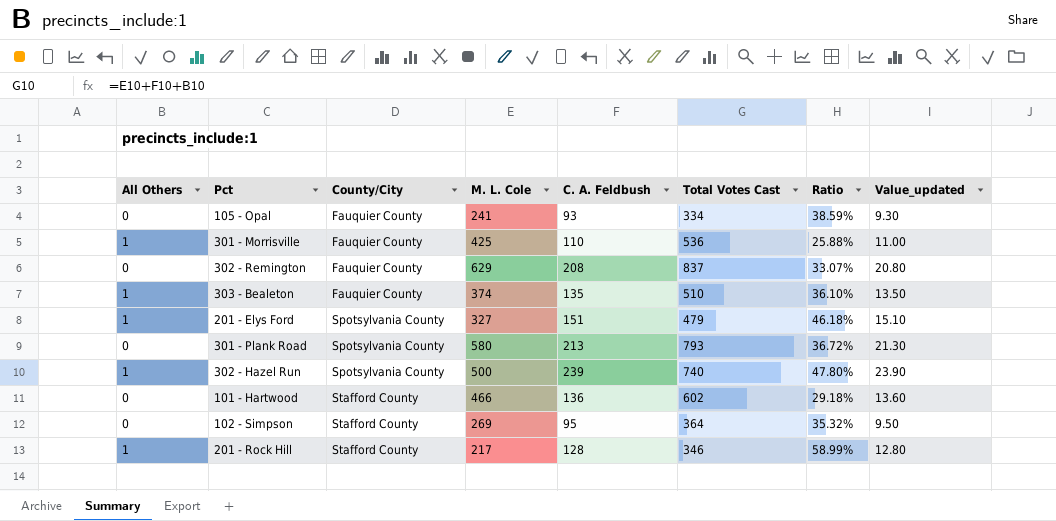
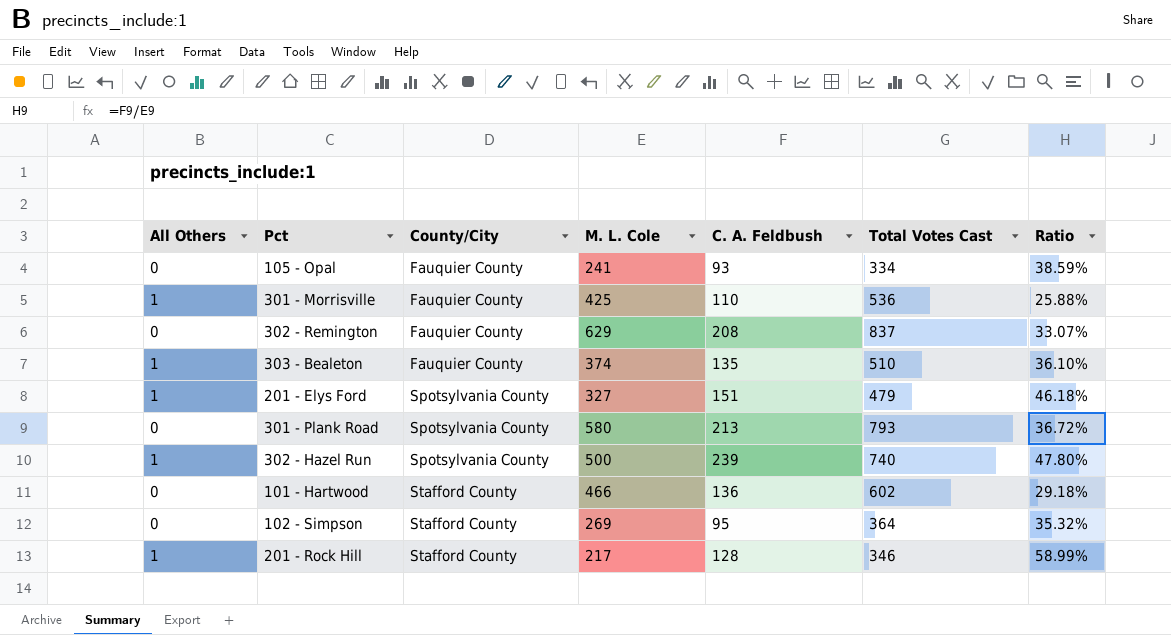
column Value_updated | formula: [C. A. Feldbush] * 0.1 -> none

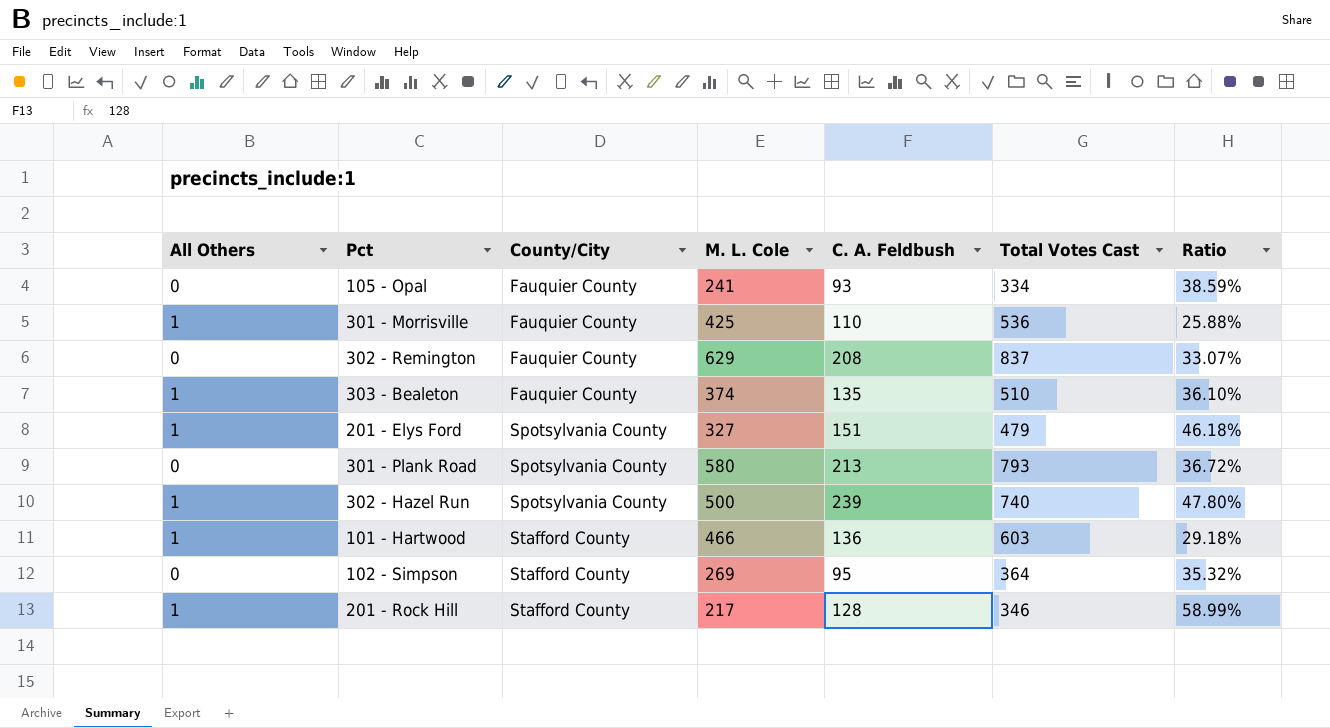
101 - Hartwood | All Others: 0 -> 1
101 - Hartwood | Total Votes Cast: 602 -> 603

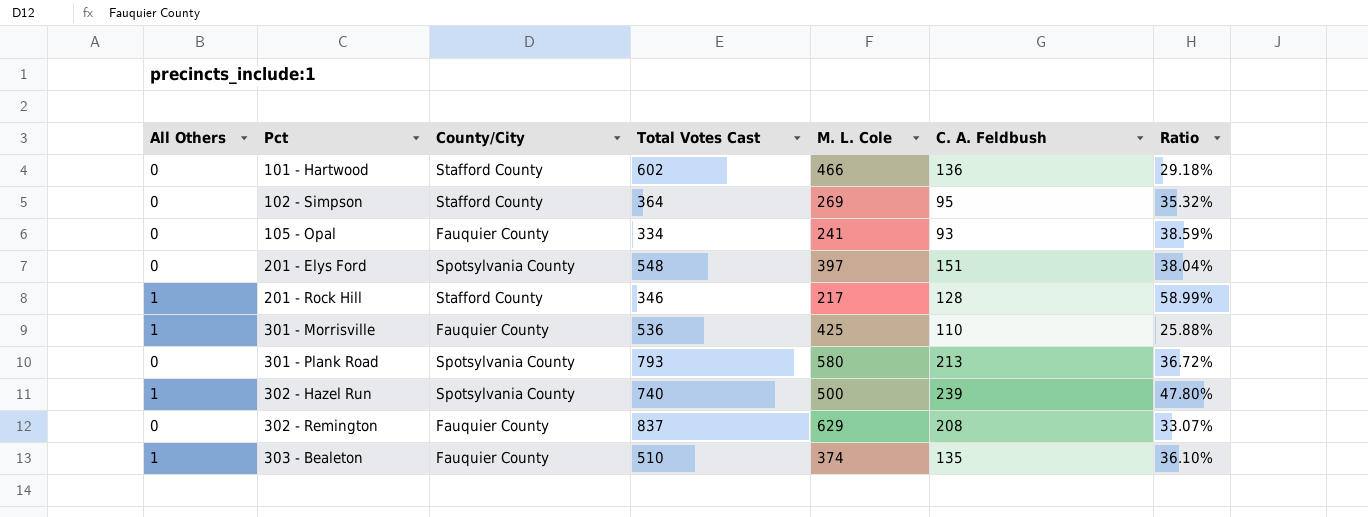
row order: County/City ascending -> Pct ascending
column Total Votes Cast | position: 6 -> 4
101 - Hartwood | All Others: 1 -> 0
101 - Hartwood | Total Votes Cast: 603 -> 602
201 - Elys Ford | All Others: 1 -> 0
201 - Elys Ford | Total Votes Cast: 479 -> 548
201 - Elys Ford | M. L. Cole: 327 -> 397
201 - Elys Ford | Ratio: 46.18% -> 38.04%

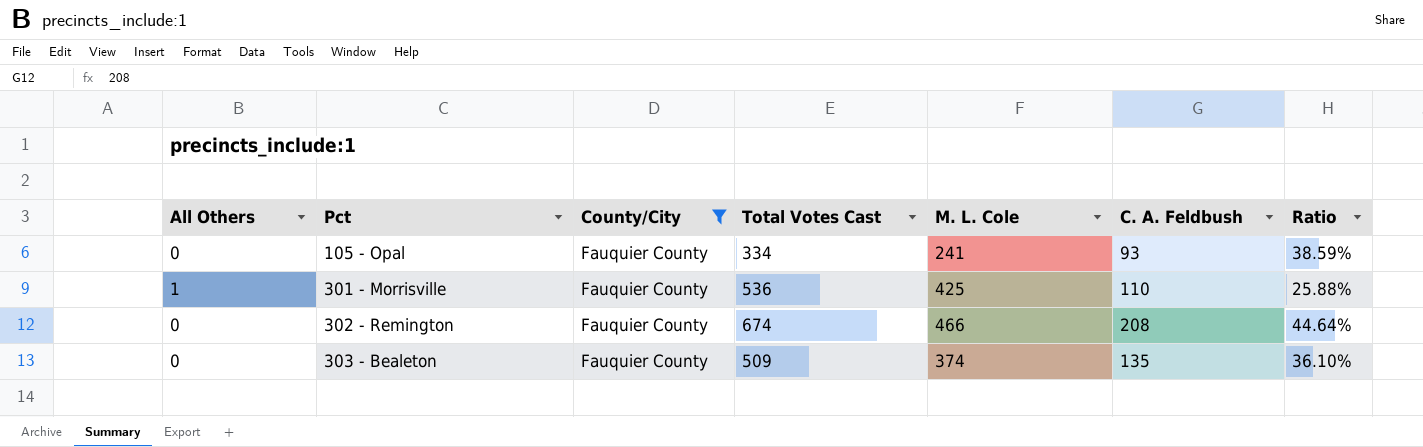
filter: none -> County/City = Fauquier County
302 - Remington | Total Votes Cast: 837 -> 674
302 - Remington | M. L. Cole: 629 -> 466
302 - Remington | Ratio: 33.07% -> 44.64%
303 - Bealeton | All Others: 1 -> 0
303 - Bealeton | Total Votes Cast: 510 -> 509

